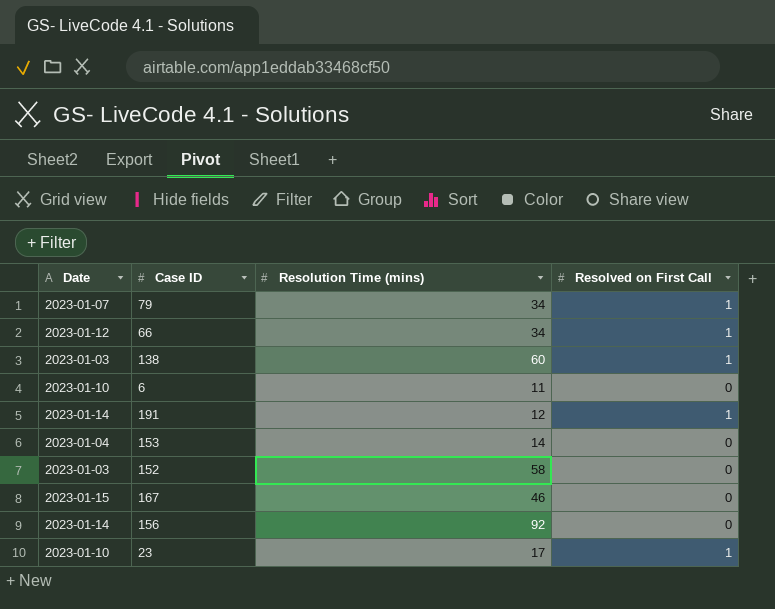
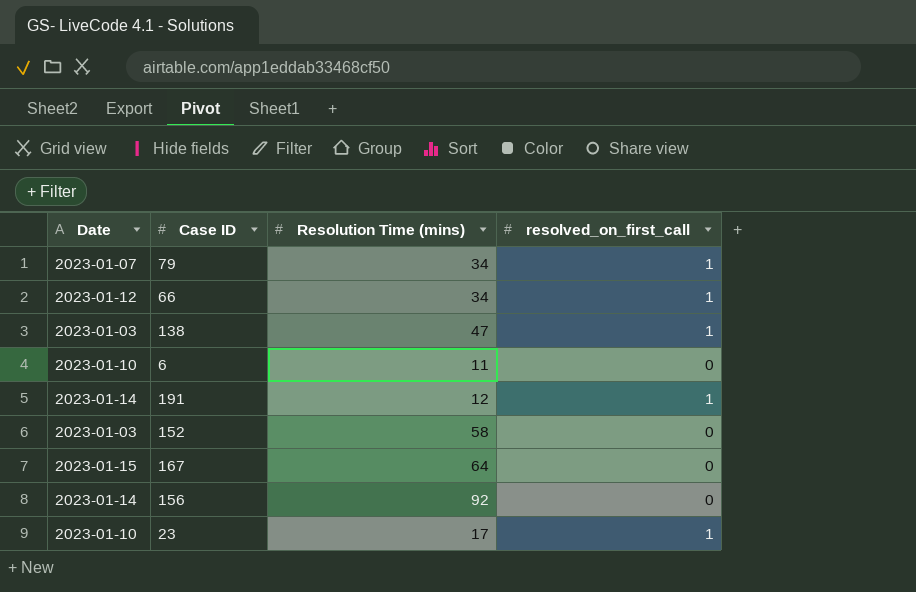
column name: Resolved on First Call -> resolved_on_first_call
row 153: 2023-01-04 | 14 | 0 -> none
138 | Resolution Time (mins): 60 -> 47
167 | Resolution Time (mins): 46 -> 64

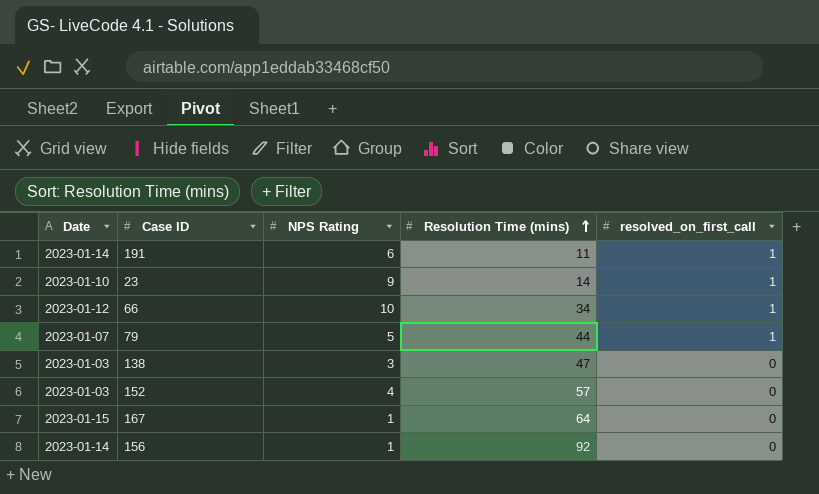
row order: none -> Resolution Time (mins) ascending
column NPS Rating | position: none -> 3
row 6: 2023-01-10 | 11 | 0 -> none
191 | Resolution Time (mins): 12 -> 11
23 | Resolution Time (mins): 17 -> 14
79 | Resolution Time (mins): 34 -> 44
138 | resolved_on_first_call: 1 -> 0
152 | Resolution Time (mins): 58 -> 57

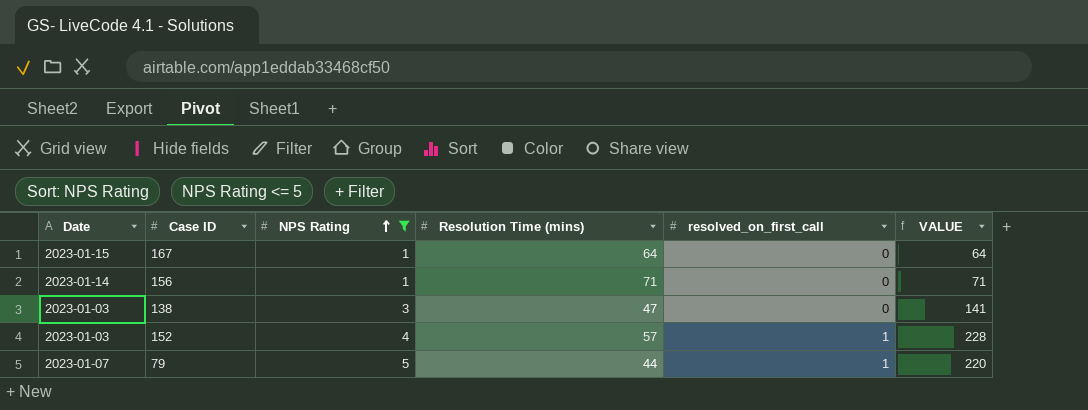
filter: none -> NPS Rating <= 5
row order: Resolution Time (mins) ascending -> NPS Rating ascending
column VALUE | formula: none -> [NPS Rating] * [Resolution Time (mins)]
156 | Resolution Time (mins): 92 -> 71
152 | resolved_on_first_call: 0 -> 1

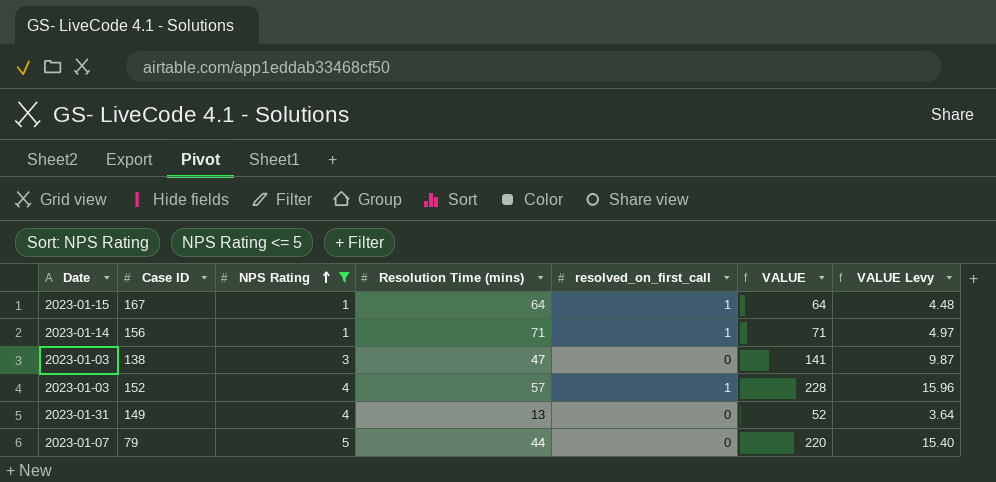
column VALUE Levy | formula: none -> [VALUE] * 0.07
167 | resolved_on_first_call: 0 -> 1
156 | resolved_on_first_call: 0 -> 1
row 149: none -> 2023-01-31 | 4 | 13 | 0 | 52 | 3.64
79 | resolved_on_first_call: 1 -> 0

